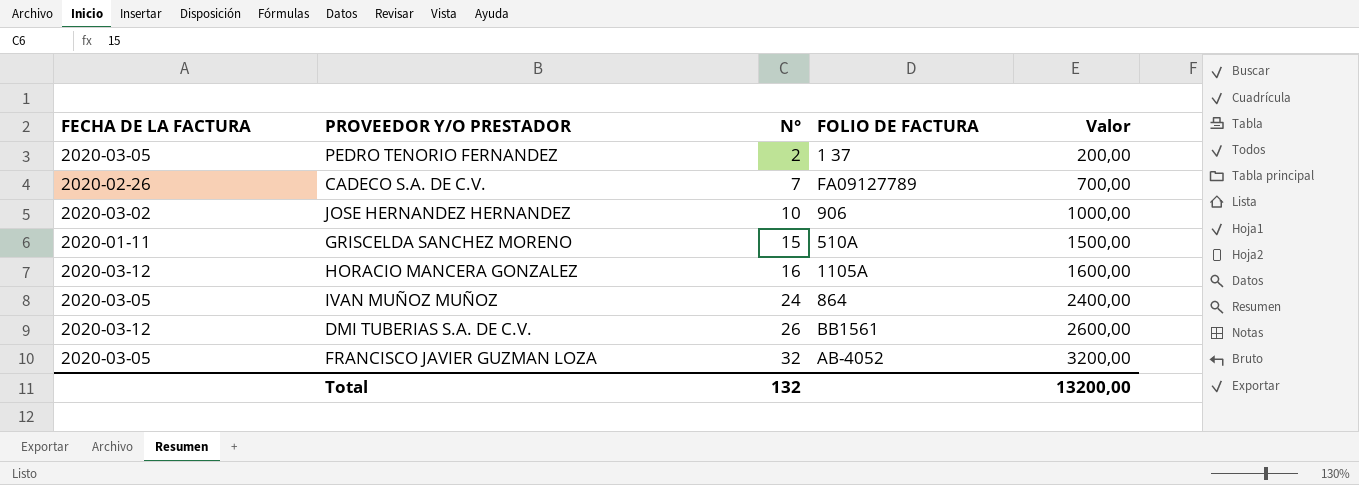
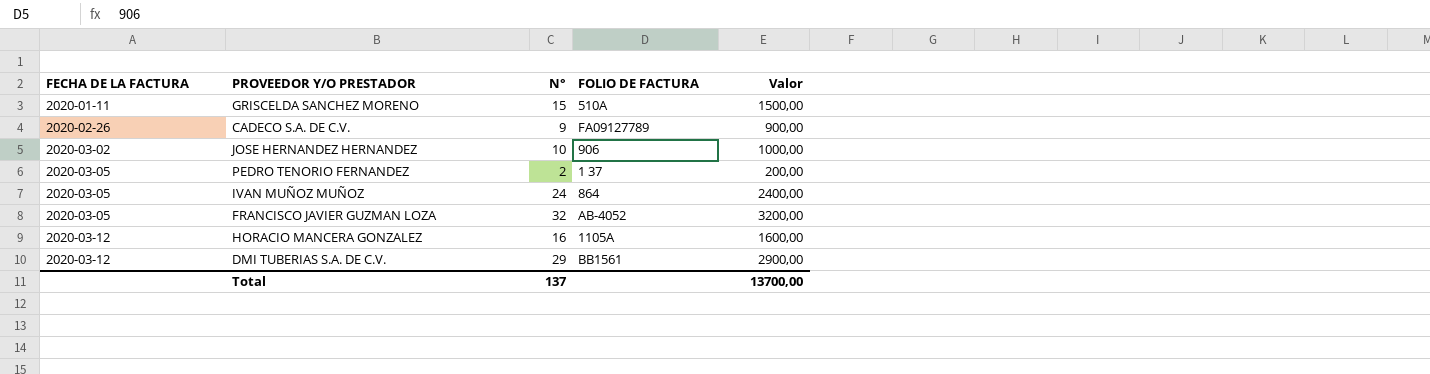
row order: N° ascending -> FECHA DE LA FACTURA ascending
CADECO S.A. DE C.V. | N°: 7 -> 9
CADECO S.A. DE C.V. | Valor: 700,00 -> 900,00
DMI TUBERIAS S.A. DE C.V. | N°: 26 -> 29
DMI TUBERIAS S.A. DE C.V. | Valor: 2600,00 -> 2900,00
Total | N°: 132 -> 137
Total | Valor: 13200,00 -> 13700,00

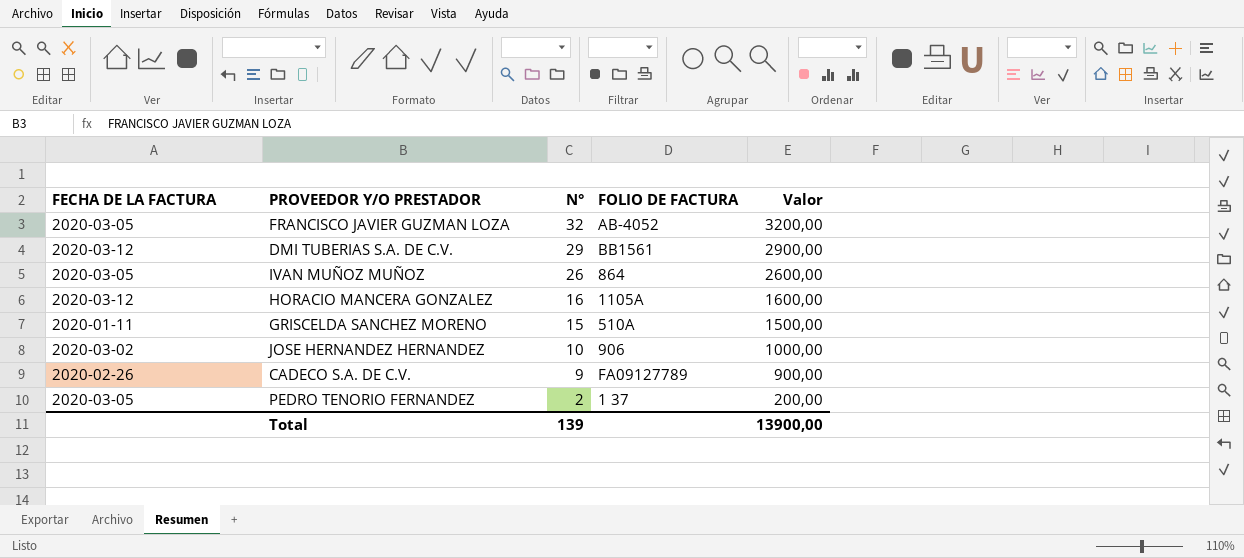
row order: FECHA DE LA FACTURA ascending -> N° descending
IVAN MUÑOZ MUÑOZ | N°: 24 -> 26
IVAN MUÑOZ MUÑOZ | Valor: 2400,00 -> 2600,00
Total | N°: 137 -> 139
Total | Valor: 13700,00 -> 13900,00

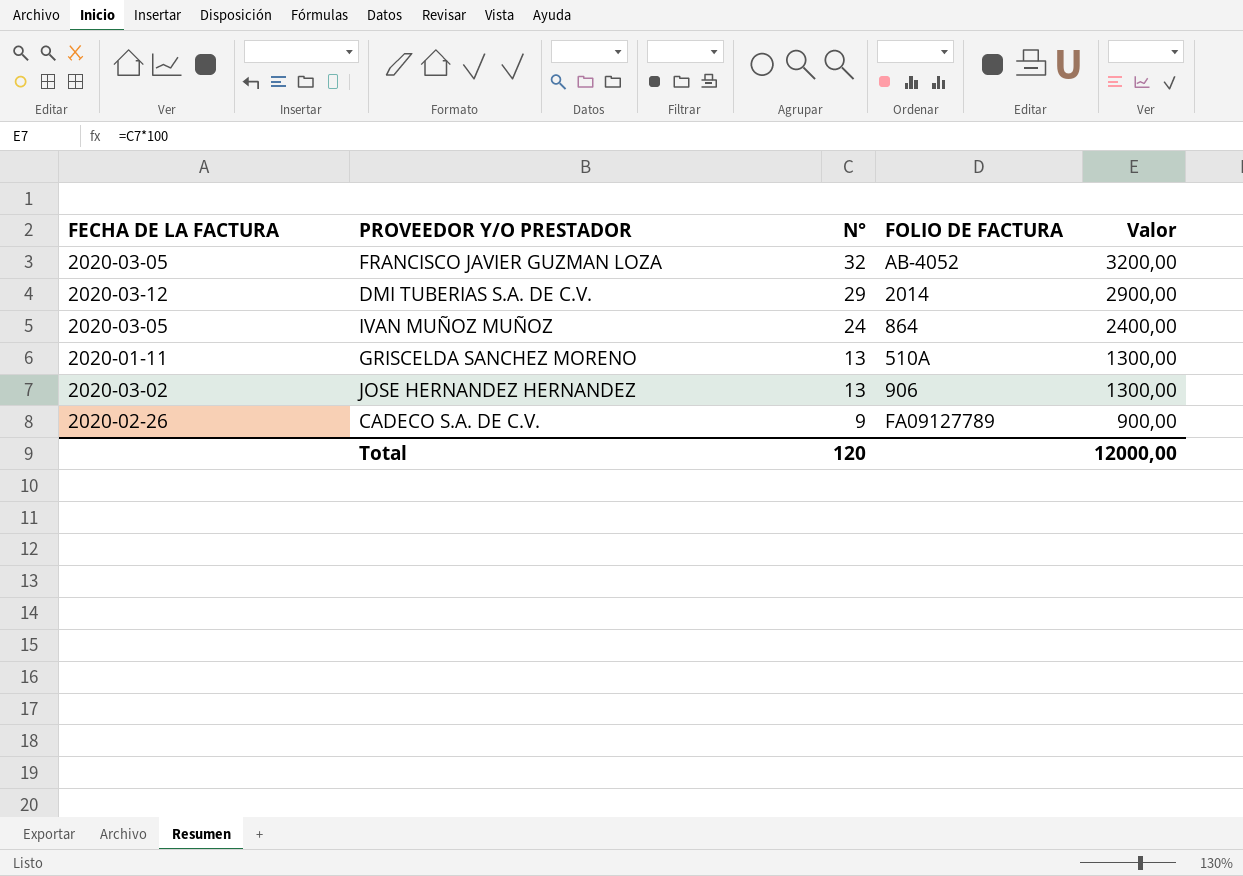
row HORACIO MANCERA GONZALEZ: 2020-03-12 | 16 | 1105A | 1600,00 -> none
row PEDRO TENORIO FERNANDEZ: 2020-03-05 | 2 | 1 37 | 200,00 -> none
DMI TUBERIAS S.A. DE C.V. | FOLIO DE FACTURA: BB1561 -> 2014
IVAN MUÑOZ MUÑOZ | N°: 26 -> 24
IVAN MUÑOZ MUÑOZ | Valor: 2600,00 -> 2400,00
GRISCELDA SANCHEZ MORENO | N°: 15 -> 13
GRISCELDA SANCHEZ MORENO | Valor: 1500,00 -> 1300,00
JOSE HERNANDEZ HERNANDEZ | N°: 10 -> 13
JOSE HERNANDEZ HERNANDEZ | Valor: 1000,00 -> 1300,00
Total | N°: 139 -> 120
Total | Valor: 13900,00 -> 12000,00

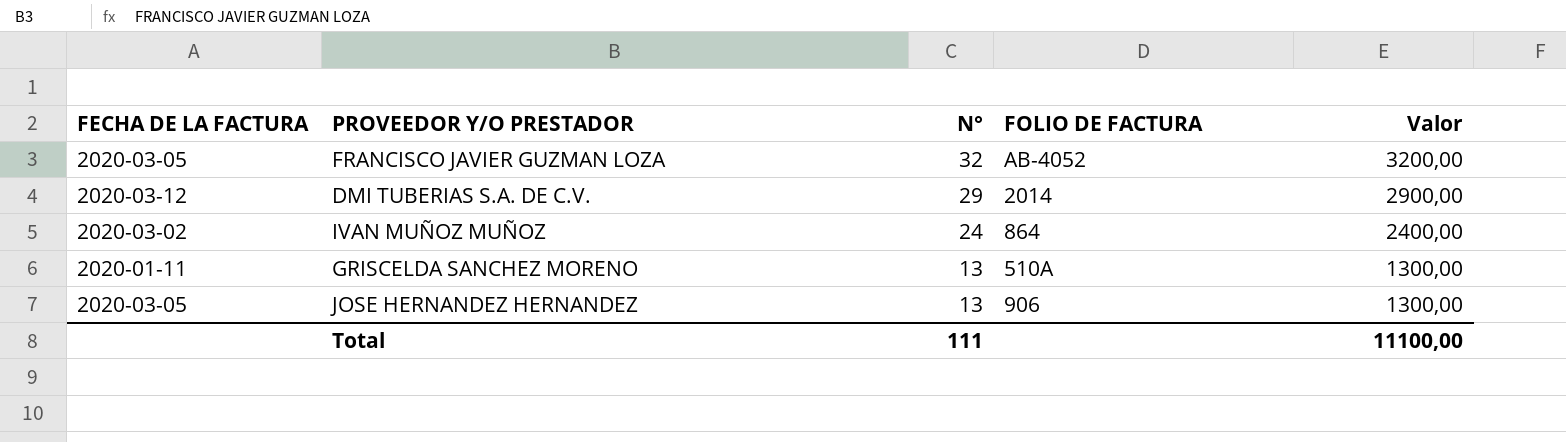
row CADECO S.A. DE C.V.: 2020-02-26 | 9 | FA09127789 | 900,00 -> none
IVAN MUÑOZ MUÑOZ | FECHA DE LA FACTURA: 2020-03-05 -> 2020-03-02
JOSE HERNANDEZ HERNANDEZ | FECHA DE LA FACTURA: 2020-03-02 -> 2020-03-05
Total | N°: 120 -> 111
Total | Valor: 12000,00 -> 11100,00

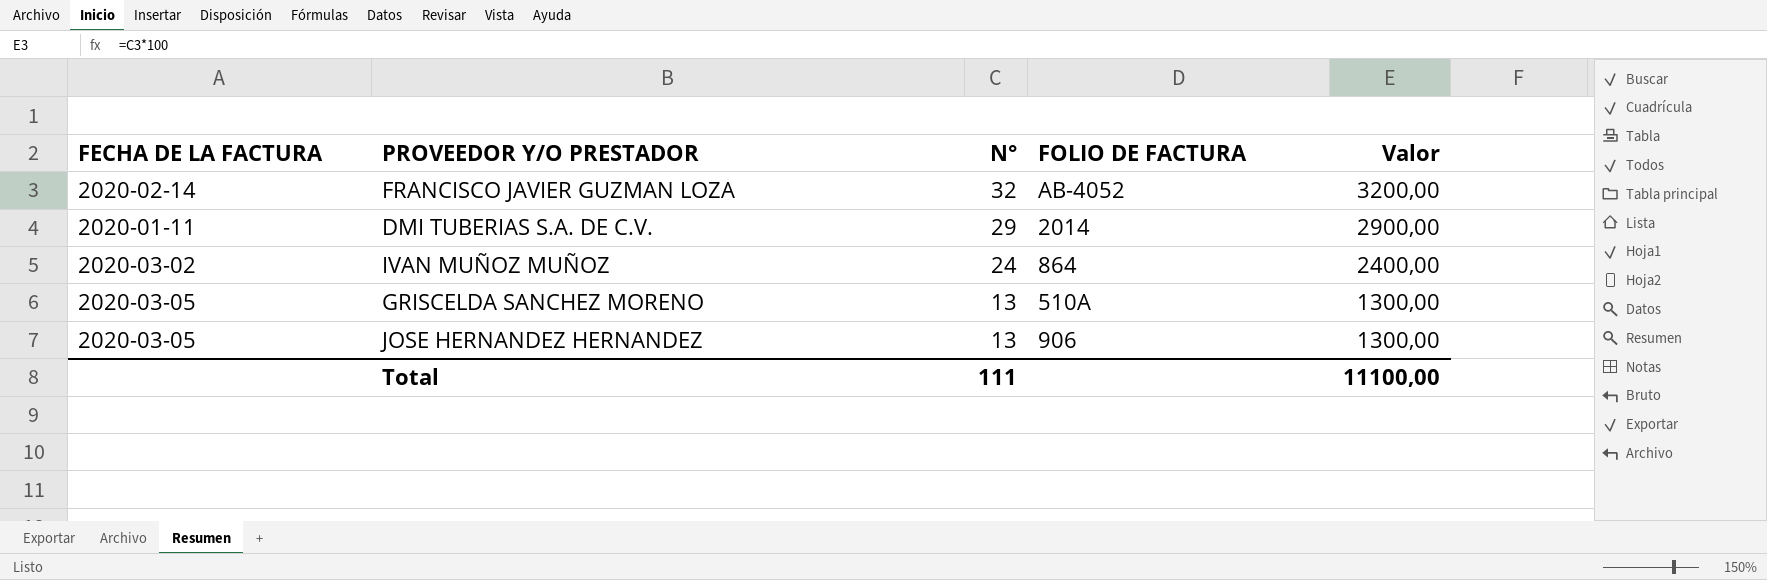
FRANCISCO JAVIER GUZMAN LOZA | FECHA DE LA FACTURA: 2020-03-05 -> 2020-02-14
DMI TUBERIAS S.A. DE C.V. | FECHA DE LA FACTURA: 2020-03-12 -> 2020-01-11
GRISCELDA SANCHEZ MORENO | FECHA DE LA FACTURA: 2020-01-11 -> 2020-03-05

